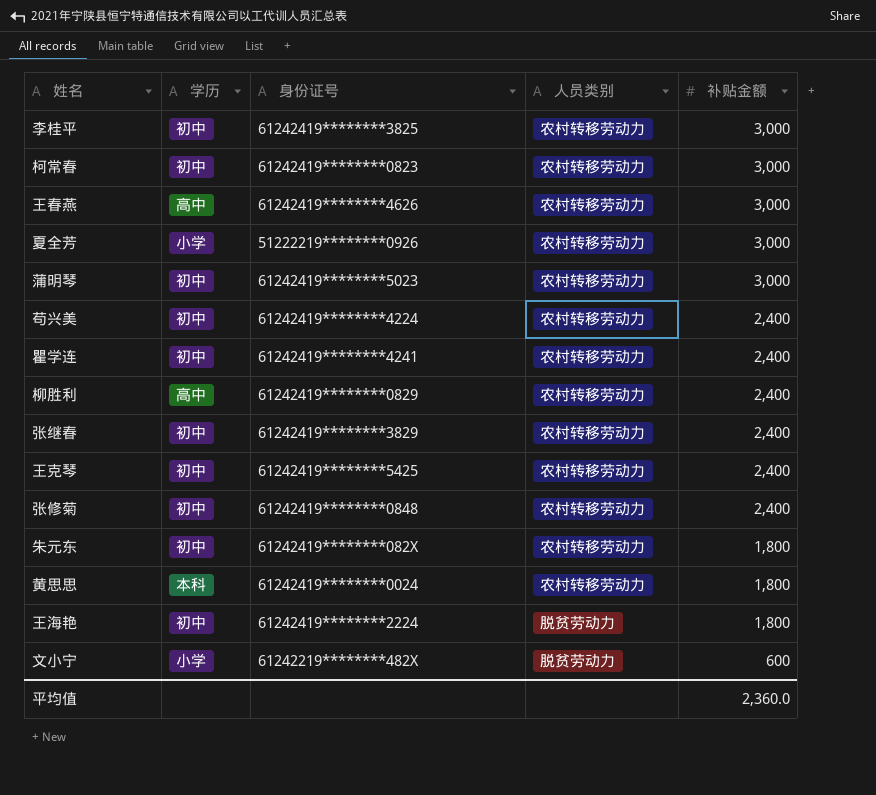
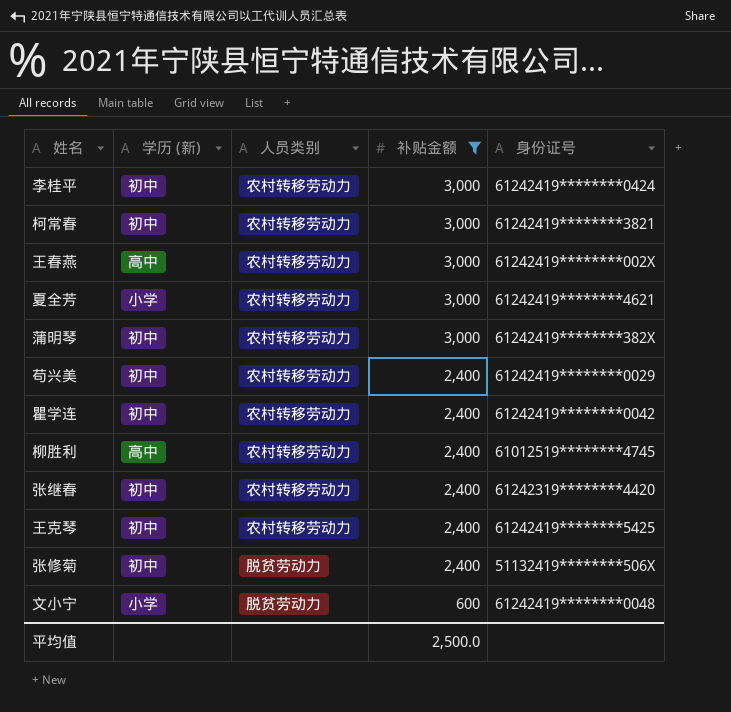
filter: none -> 补贴金额 != 1,800
column name: 学历 -> 学历 (新)
column 身份证号 | position: 3 -> 5
李桂平 | 身份证号: 61242419********3825 -> 61242419********0424
柯常春 | 身份证号: 61242419********0823 -> 61242419********3821
王春燕 | 身份证号: 61242419********4626 -> 61242419********002X
夏全芳 | 身份证号: 51222219********0926 -> 61242419********4621
蒲明琴 | 身份证号: 61242419********5023 -> 61242419********382X
苟兴美 | 身份证号: 61242419********4224 -> 61242419********0029
瞿学连 | 身份证号: 61242419********4241 -> 61242419********0042
柳胜利 | 身份证号: 61242419********0829 -> 61012519********4745
张继春 | 身份证号: 61242419********3829 -> 61242319********4420
张修菊 | 人员类别: 农村转移劳动力 -> 脱贫劳动力
张修菊 | 身份证号: 61242419********0848 -> 51132419********506X
文小宁 | 身份证号: 61242219********482X -> 61242419********0048
平均值 | 补贴金额: 2,360.0 -> 2,500.0

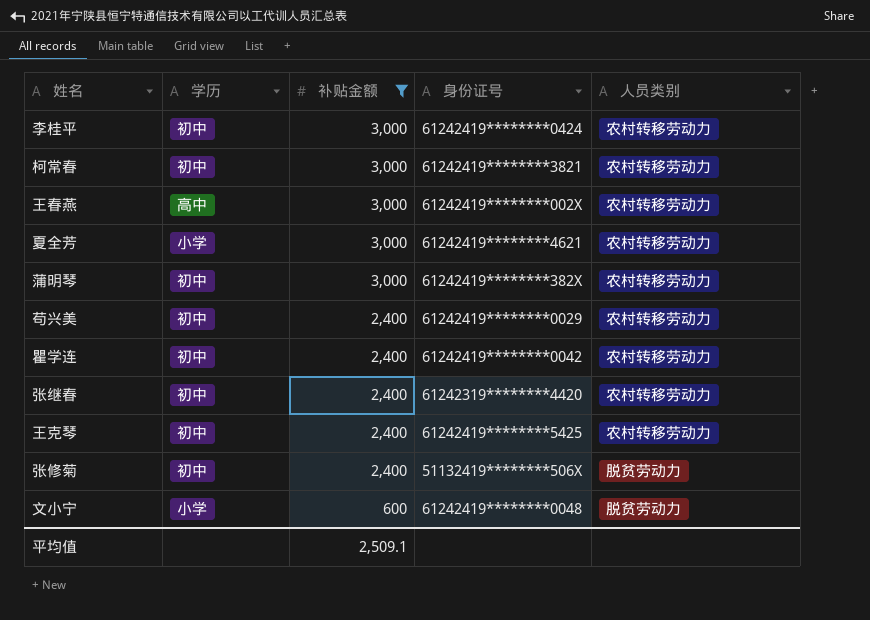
column name: 学历 (新) -> 学历
column 人员类别 | position: 3 -> 5
row 柳胜利: 高中 | 农村转移劳动力 | 2,400 | 61012519********4745 -> none
平均值 | 补贴金额: 2,500.0 -> 2,509.1

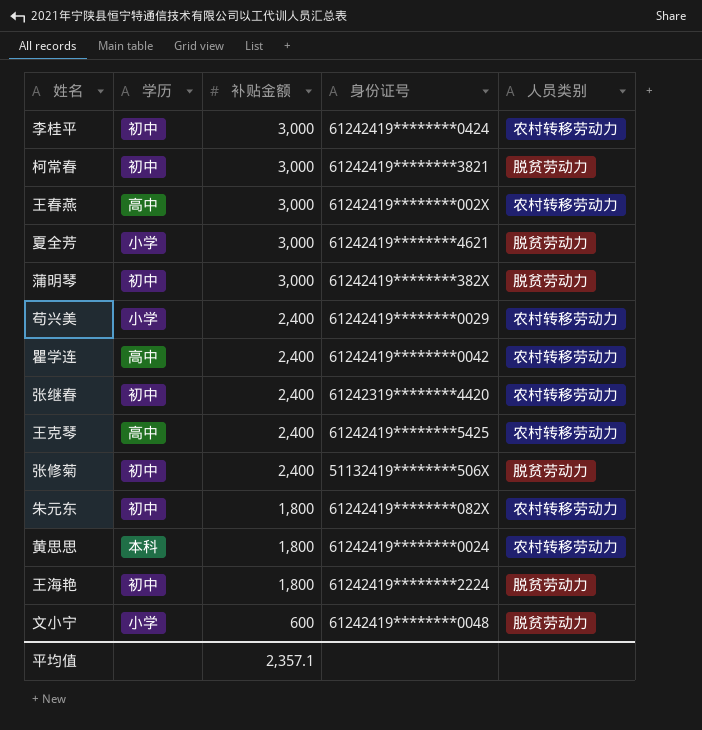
filter: 补贴金额 != 1,800 -> none
柯常春 | 人员类别: 农村转移劳动力 -> 脱贫劳动力
夏全芳 | 人员类别: 农村转移劳动力 -> 脱贫劳动力
蒲明琴 | 人员类别: 农村转移劳动力 -> 脱贫劳动力
苟兴美 | 学历: 初中 -> 小学
瞿学连 | 学历: 初中 -> 高中
王克琴 | 学历: 初中 -> 高中
平均值 | 补贴金额: 2,509.1 -> 2,357.1

